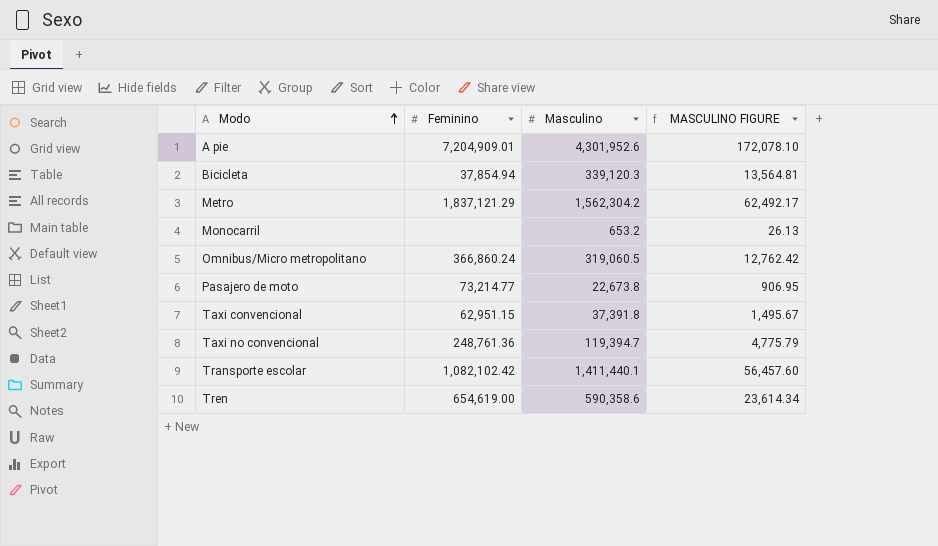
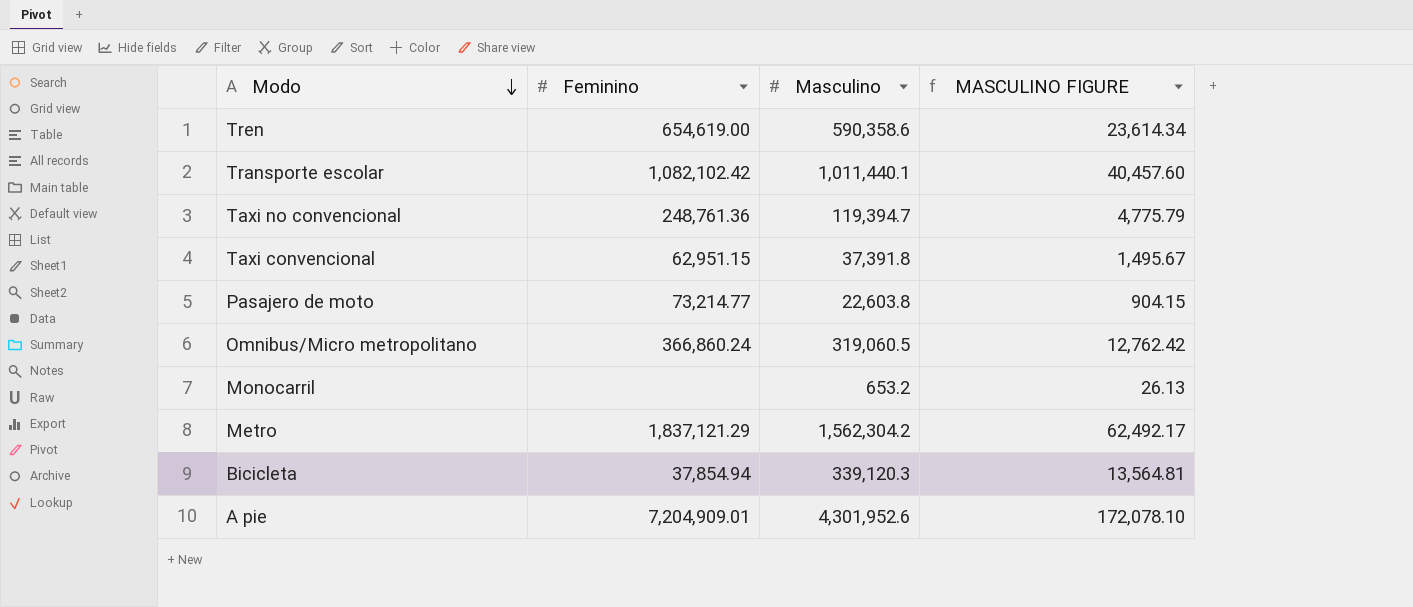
row order: Modo ascending -> Modo descending
Transporte escolar | Masculino: 1,411,440.1 -> 1,011,440.1
Transporte escolar | MASCULINO FIGURE: 56,457.60 -> 40,457.60
Pasajero de moto | Masculino: 22,673.8 -> 22,603.8
Pasajero de moto | MASCULINO FIGURE: 906.95 -> 904.15

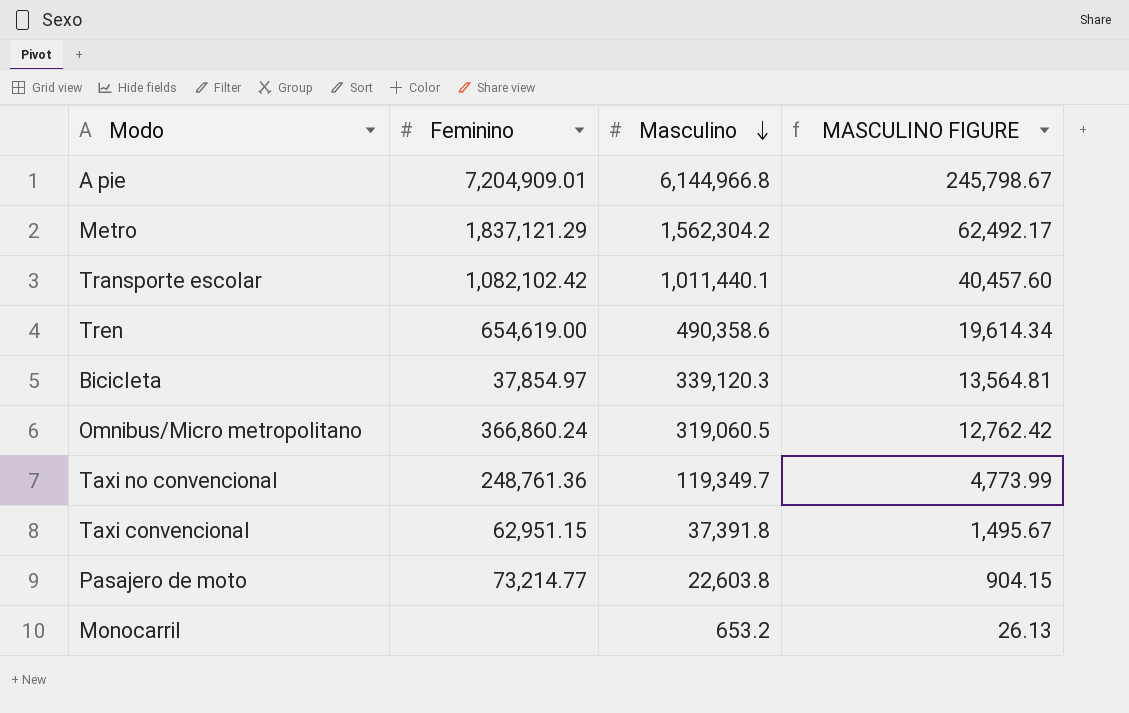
row order: Modo descending -> Masculino descending
A pie | Masculino: 4,301,952.6 -> 6,144,966.8
A pie | MASCULINO FIGURE: 172,078.10 -> 245,798.67
Tren | Masculino: 590,358.6 -> 490,358.6
Tren | MASCULINO FIGURE: 23,614.34 -> 19,614.34
Bicicleta | Feminino: 37,854.94 -> 37,854.97
Taxi no convencional | Masculino: 119,394.7 -> 119,349.7
Taxi no convencional | MASCULINO FIGURE: 4,775.79 -> 4,773.99

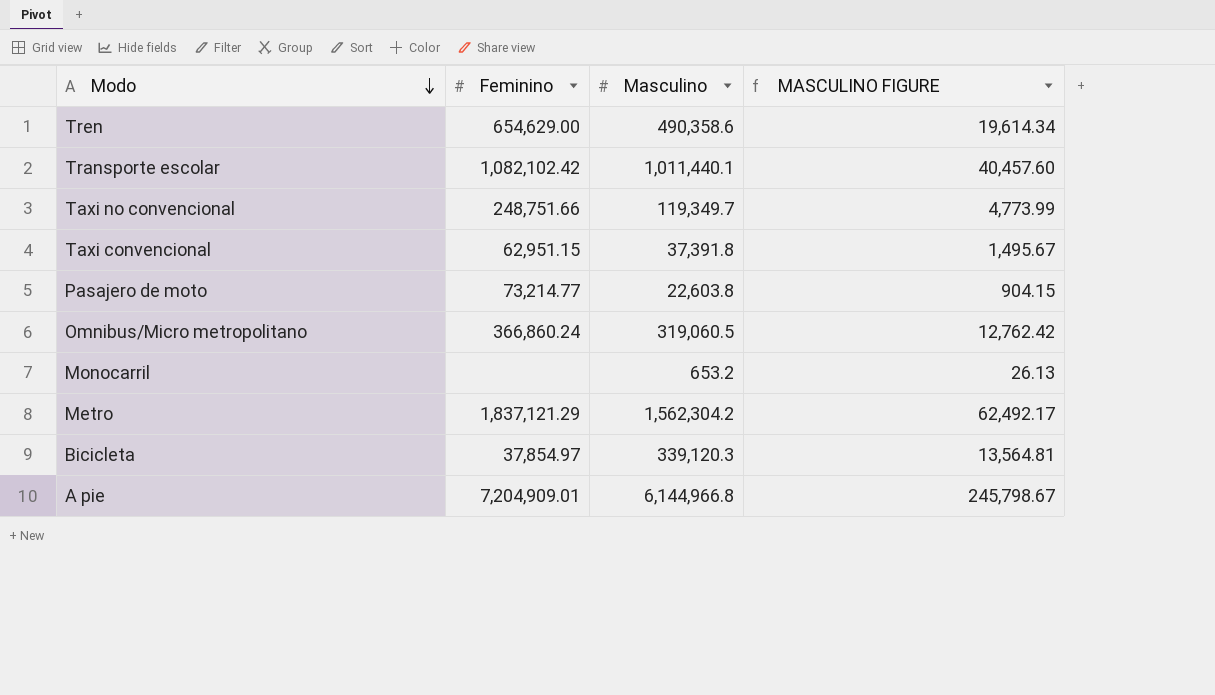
row order: Masculino descending -> Modo descending
Tren | Feminino: 654,619.00 -> 654,629.00
Taxi no convencional | Feminino: 248,761.36 -> 248,751.66

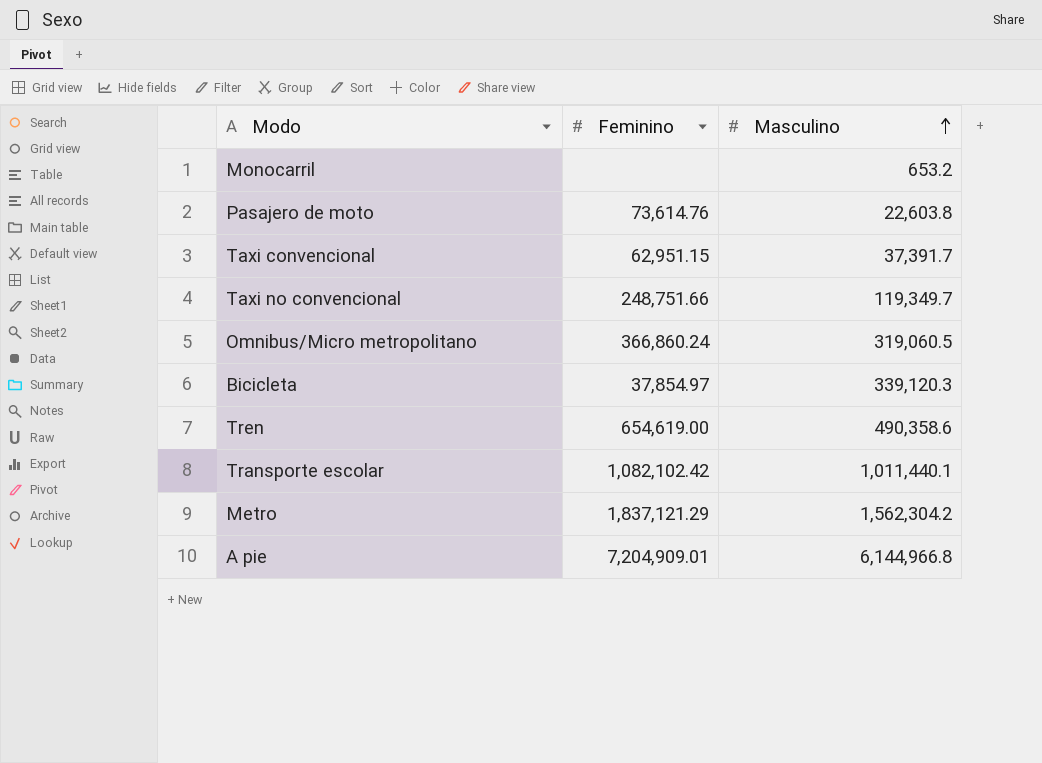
row order: Modo descending -> Masculino ascending
column MASCULINO FIGURE | formula: [Masculino] * 0.04 -> none
Pasajero de moto | Feminino: 73,214.77 -> 73,614.76
Taxi convencional | Masculino: 37,391.8 -> 37,391.7
Tren | Feminino: 654,629.00 -> 654,619.00

